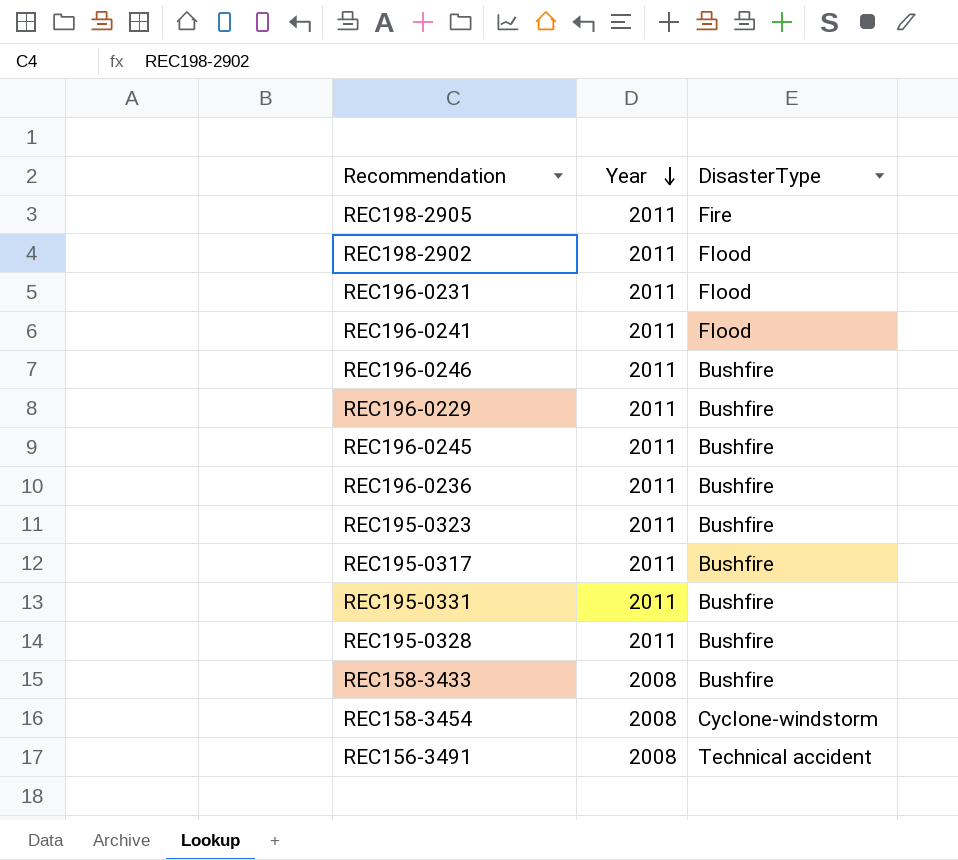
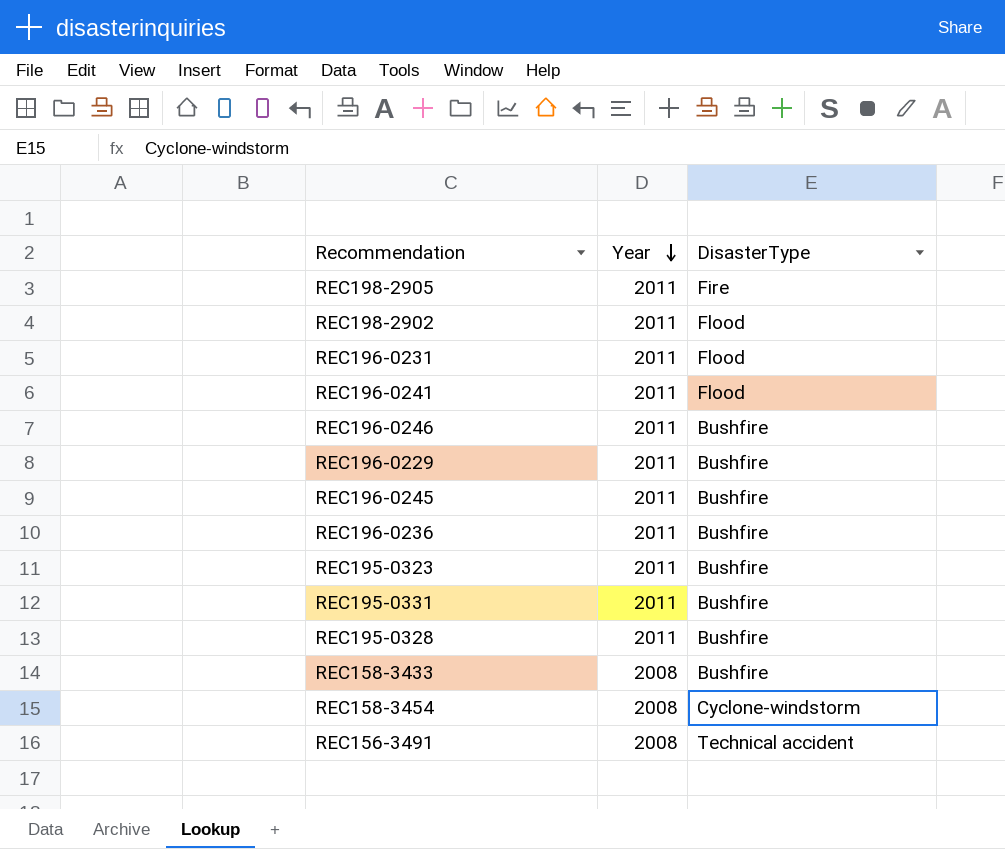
row REC195-0317: 2011 | Bushfire -> none

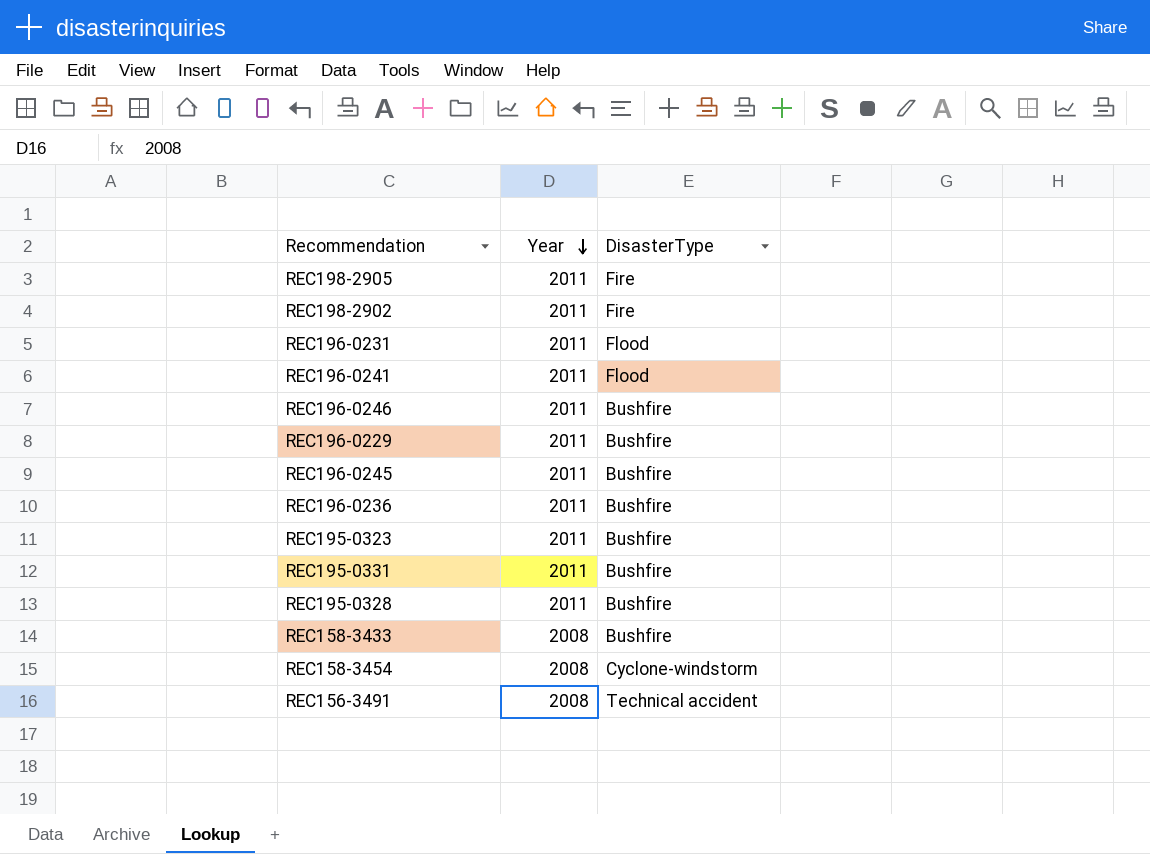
REC198-2902 | DisasterType: Flood -> Fire

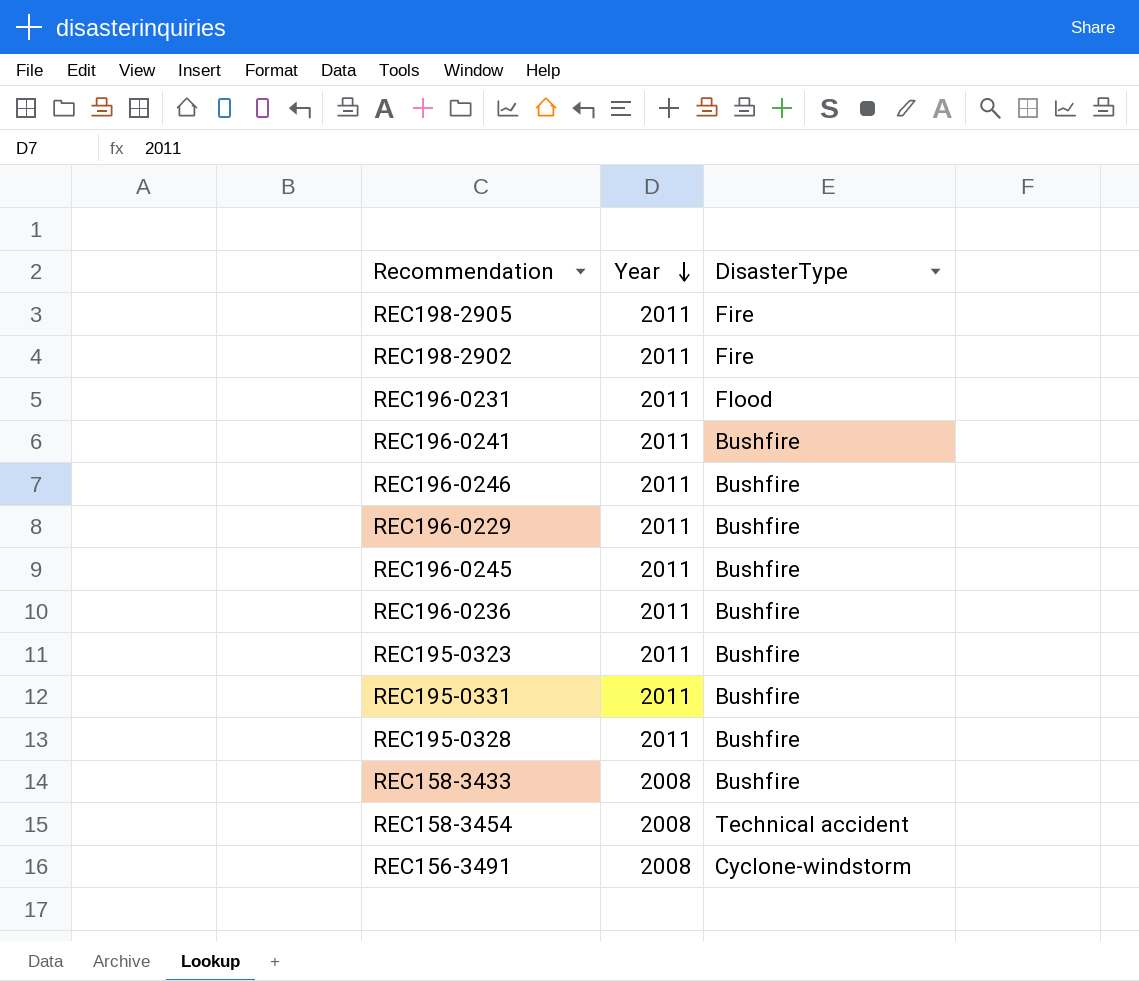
REC196-0241 | DisasterType: Flood -> Bushfire
REC158-3454 | DisasterType: Cyclone-windstorm -> Technical accident
REC156-3491 | DisasterType: Technical accident -> Cyclone-windstorm

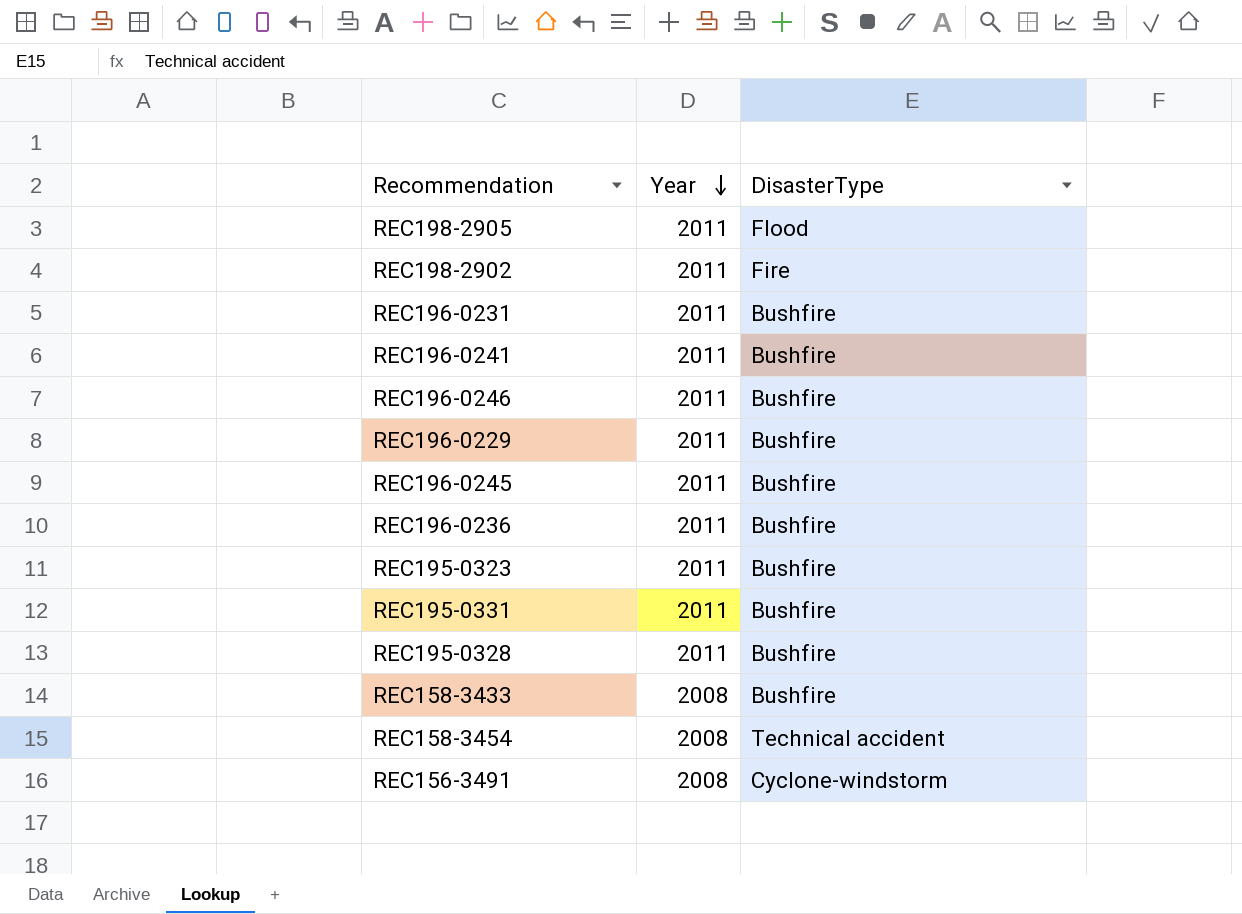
REC198-2905 | DisasterType: Fire -> Flood
REC196-0231 | DisasterType: Flood -> Bushfire

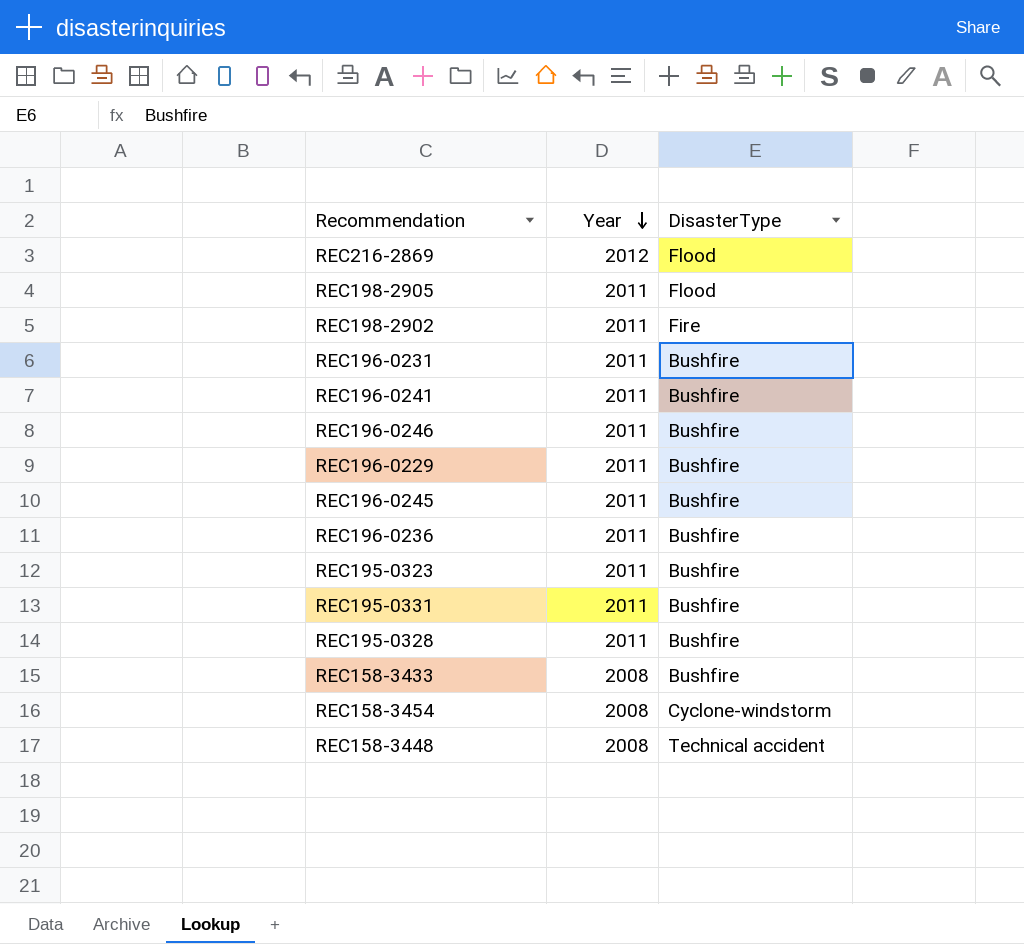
row REC156-3491: 2008 | Cyclone-windstorm -> none
row REC216-2869: none -> 2012 | Flood
REC158-3454 | DisasterType: Technical accident -> Cyclone-windstorm
row REC158-3448: none -> 2008 | Technical accident

